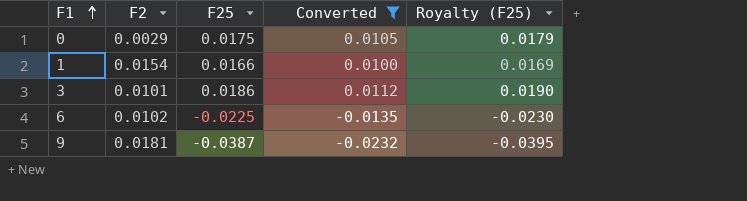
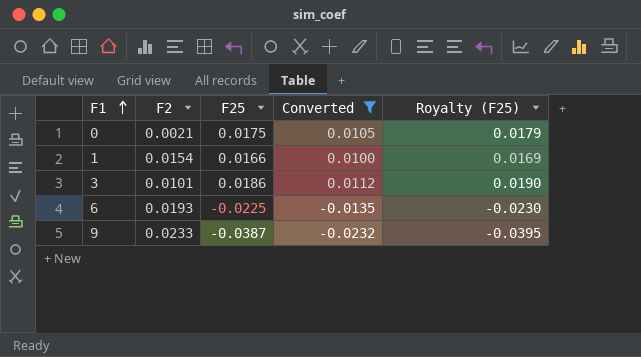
0 | F2: 0.0029 -> 0.0021
6 | F2: 0.0102 -> 0.0193
9 | F2: 0.0181 -> 0.0233

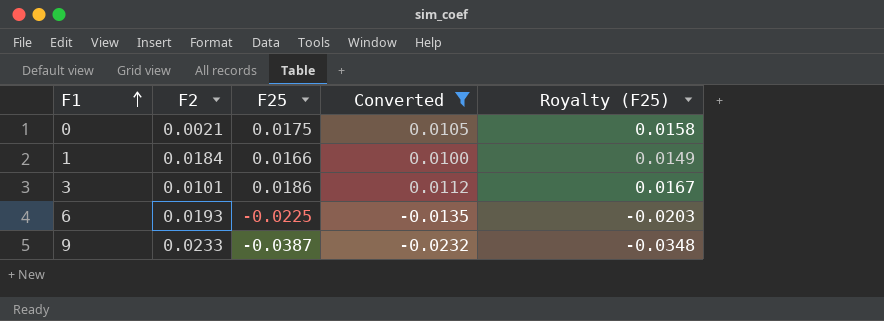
column Royalty (F25) | formula: [F25] * 1.02 -> [F25] * 0.9
1 | F2: 0.0154 -> 0.0184

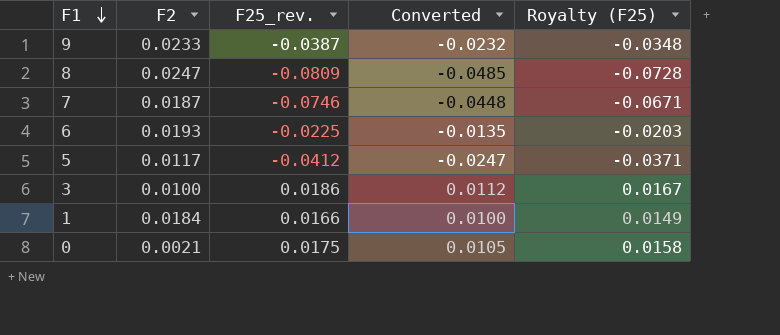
filter: Converted >= -0.0232 -> none
row order: F1 ascending -> F1 descending
column name: F25 -> F25_rev.
3 | F2: 0.0101 -> 0.0100

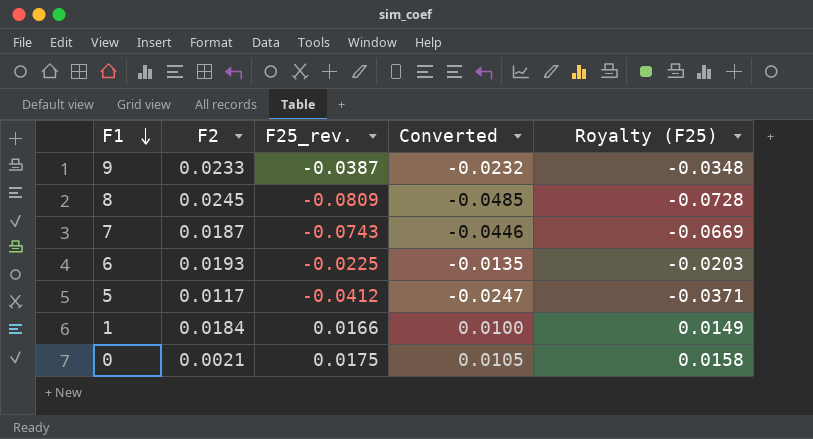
row 3: 0.0100 | 0.0186 | 0.0112 | 0.0167 -> none
8 | F2: 0.0247 -> 0.0245
7 | F25_rev.: -0.0746 -> -0.0743
7 | Converted: -0.0448 -> -0.0446
7 | Royalty (F25): -0.0671 -> -0.0669

